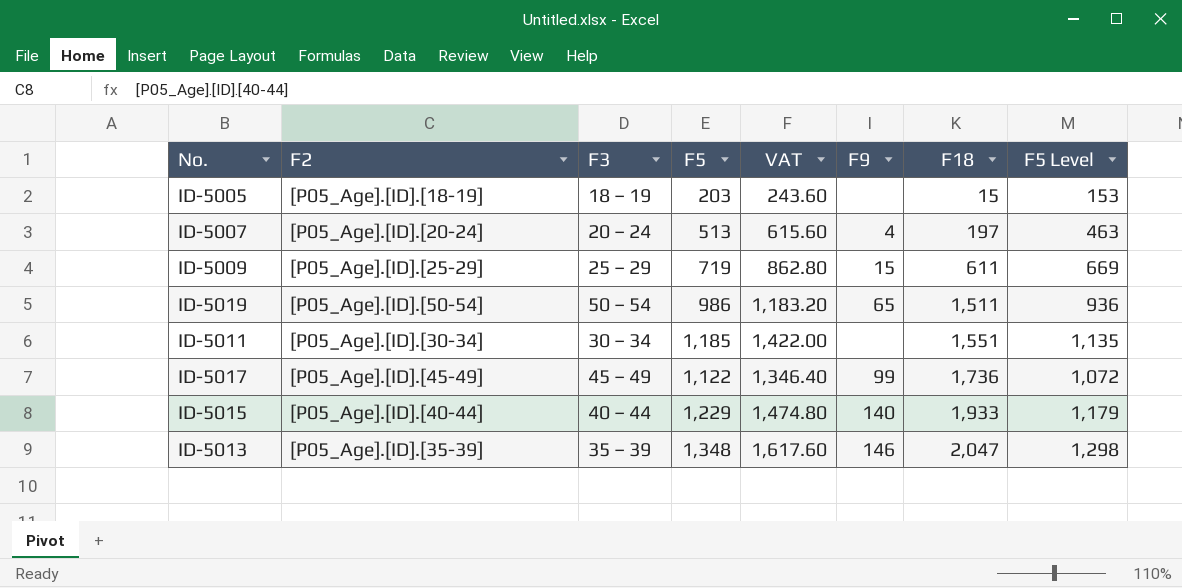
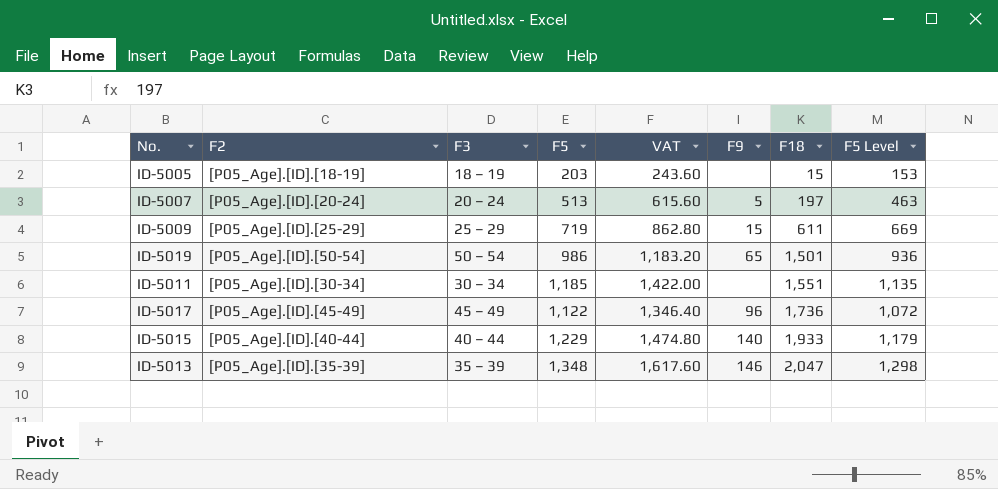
ID-5007 | F9: 4 -> 5
ID-5019 | F18: 1,511 -> 1,501
ID-5017 | F9: 99 -> 96

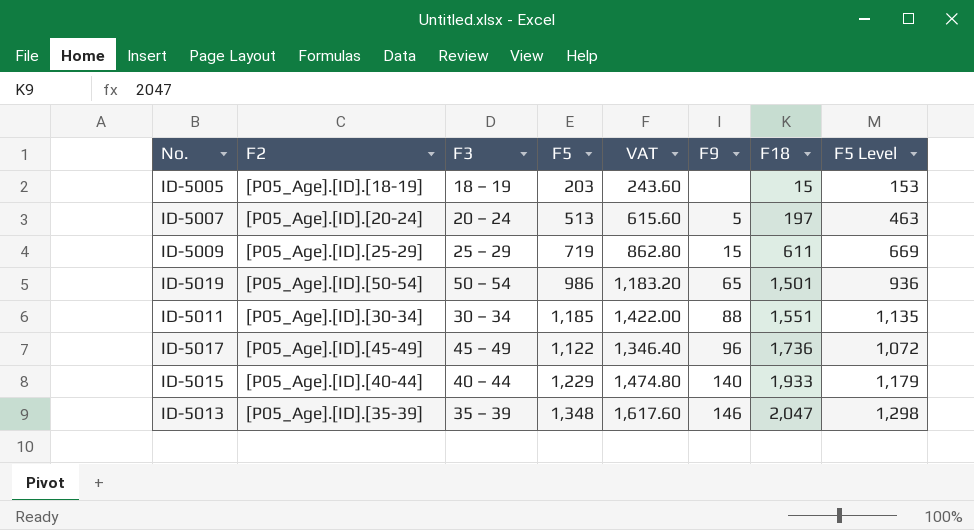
ID-5011 | F9: none -> 88

